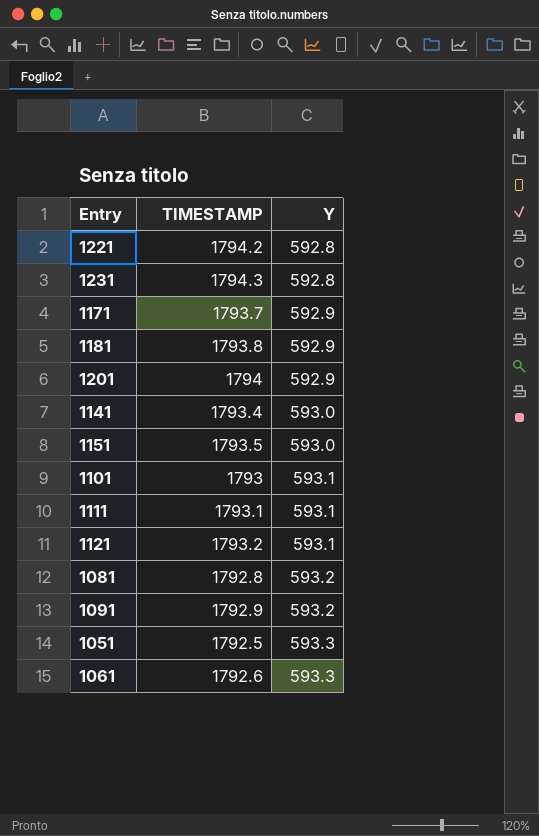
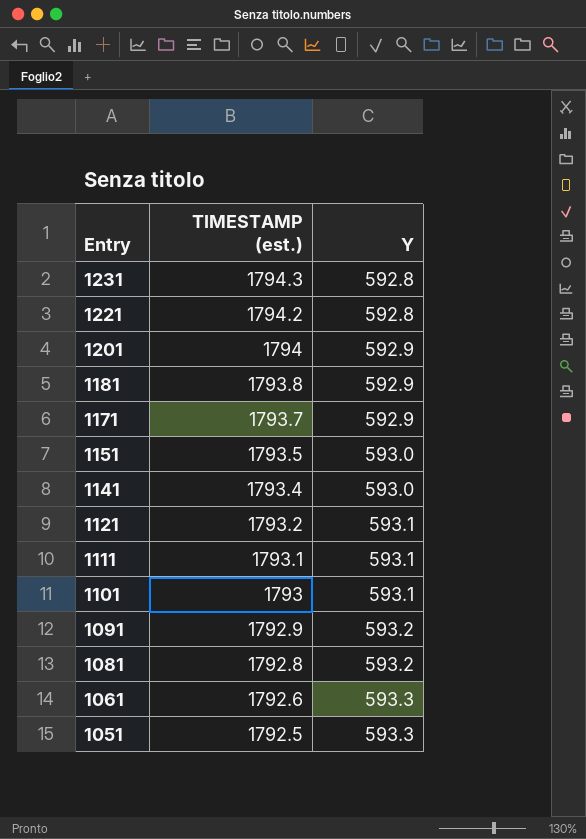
row order: Y ascending -> Entry descending
column name: TIMESTAMP -> TIMESTAMP (est.)

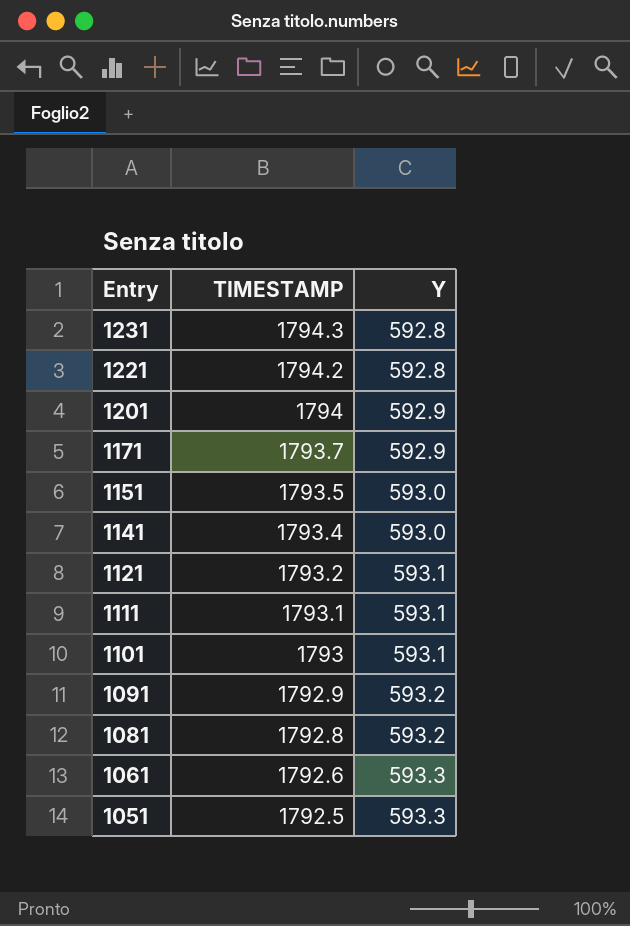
column name: TIMESTAMP (est.) -> TIMESTAMP
row 1181: 1793.8 | 592.9 -> none

